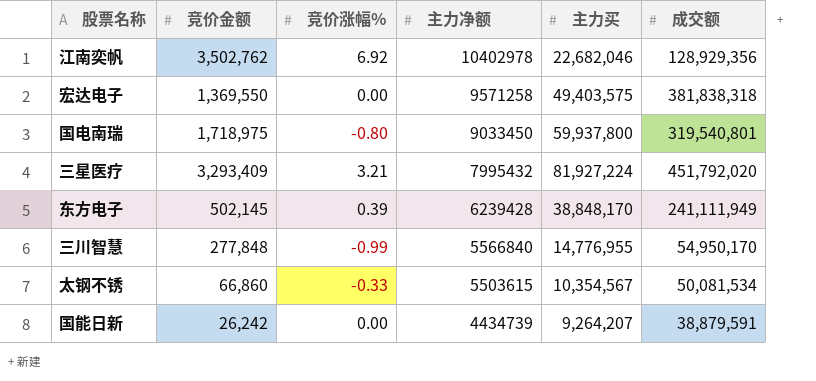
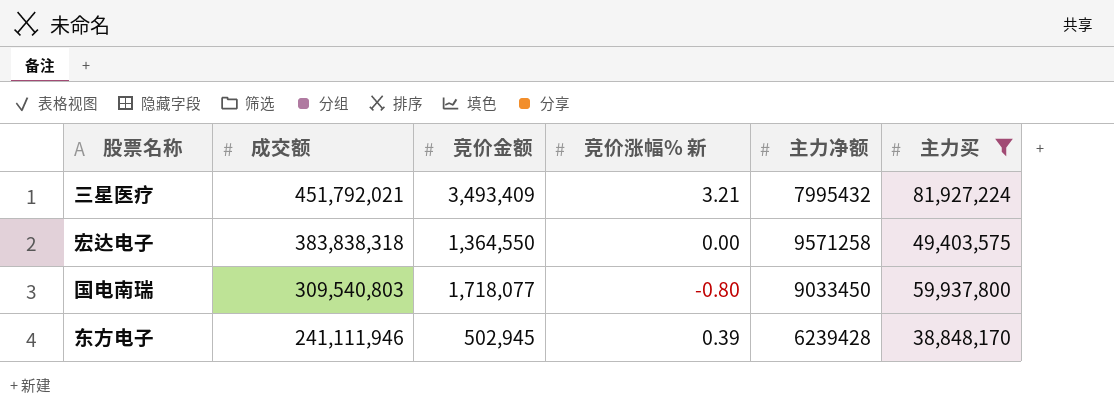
filter: none -> 主力买 >= 38,848,170
row order: 主力净额 descending -> 成交额 descending
column 成交额 | position: 6 -> 2
column name: 竞价涨幅% -> 竞价涨幅% 新
三星医疗 | 成交额: 451,792,020 -> 451,792,021
三星医疗 | 竞价金额: 3,293,409 -> 3,493,409
宏达电子 | 成交额: 381,838,318 -> 383,838,318
宏达电子 | 竞价金额: 1,369,550 -> 1,364,550
国电南瑞 | 成交额: 319,540,801 -> 309,540,803
国电南瑞 | 竞价金额: 1,718,975 -> 1,718,077
东方电子 | 成交额: 241,111,949 -> 241,111,946
东方电子 | 竞价金额: 502,145 -> 502,945

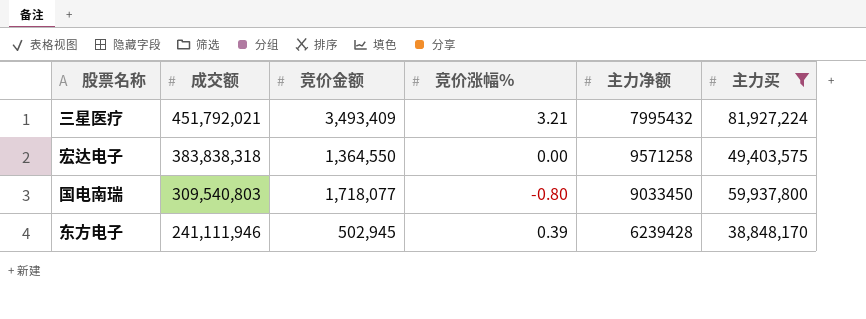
column name: 竞价涨幅% 新 -> 竞价涨幅%

